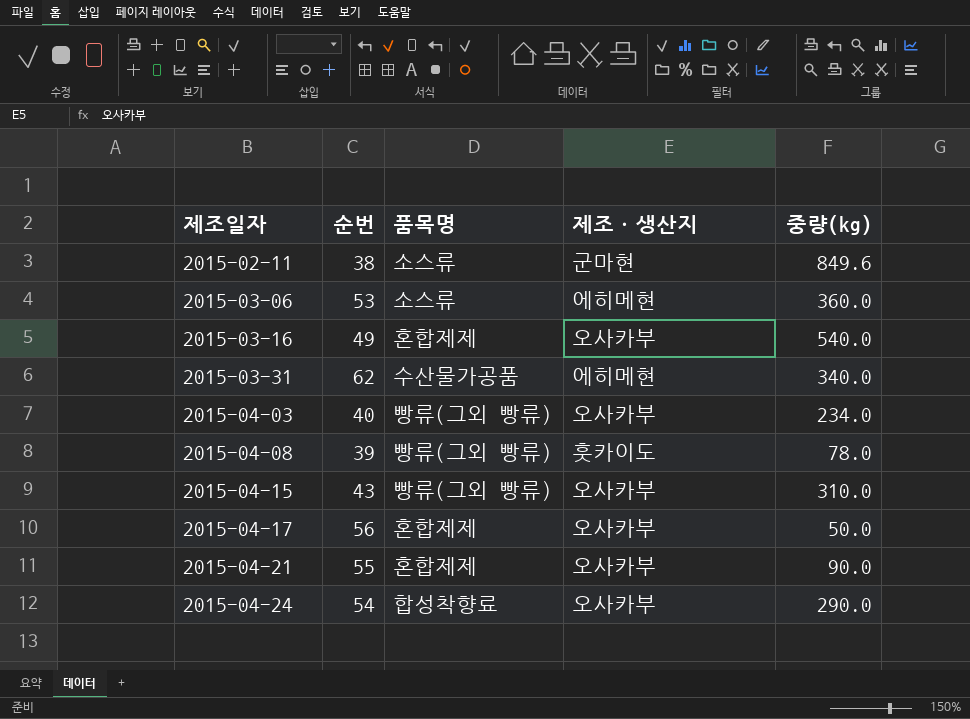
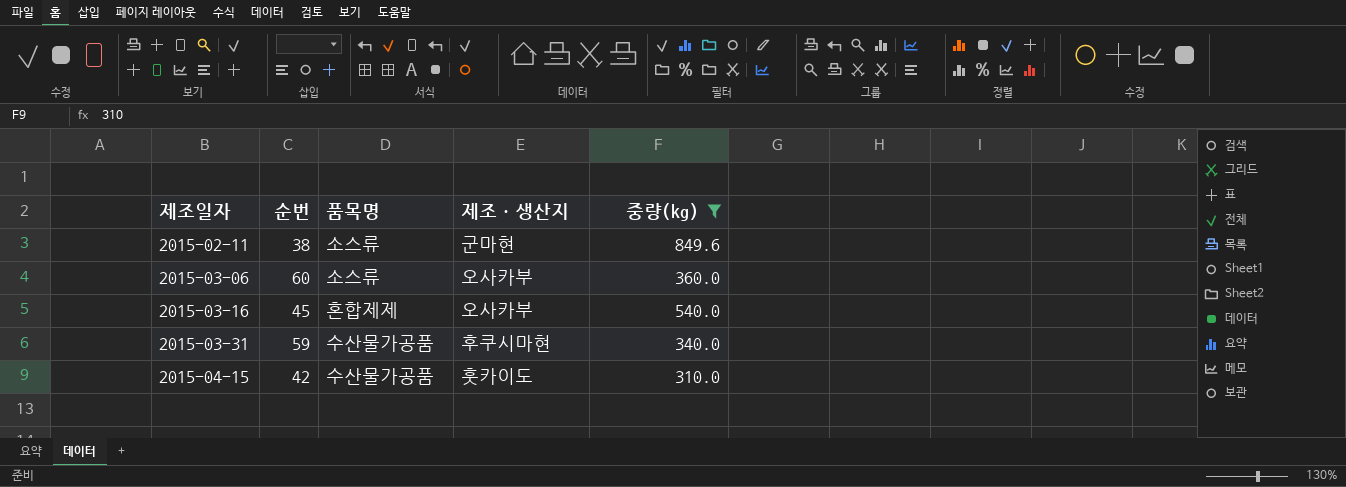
filter: none -> 중량(kg) >= 310.0
2015-03-06 | 순번: 53 -> 60
2015-03-06 | 제조·생산지: 에히메현 -> 오사카부
2015-03-16 | 순번: 49 -> 45
2015-03-31 | 순번: 62 -> 59
2015-03-31 | 제조·생산지: 에히메현 -> 후쿠시마현
2015-04-15 | 순번: 43 -> 42
2015-04-15 | 품목명: 빵류(그외 빵류) -> 수산물가공품
2015-04-15 | 제조·생산지: 오사카부 -> 훗카이도

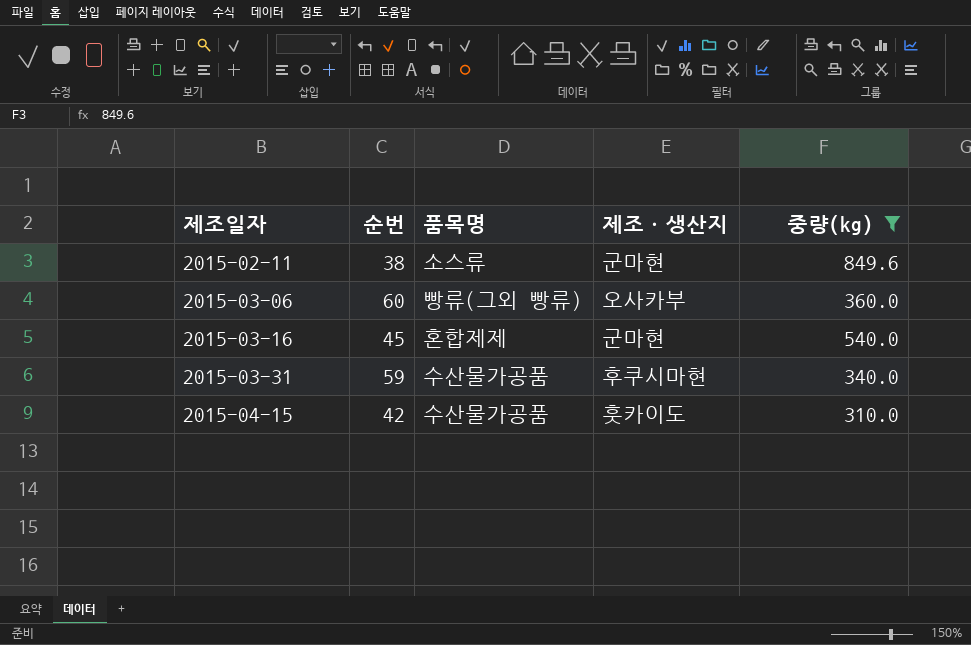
2015-03-06 | 품목명: 소스류 -> 빵류(그외 빵류)
2015-03-16 | 제조·생산지: 오사카부 -> 군마현

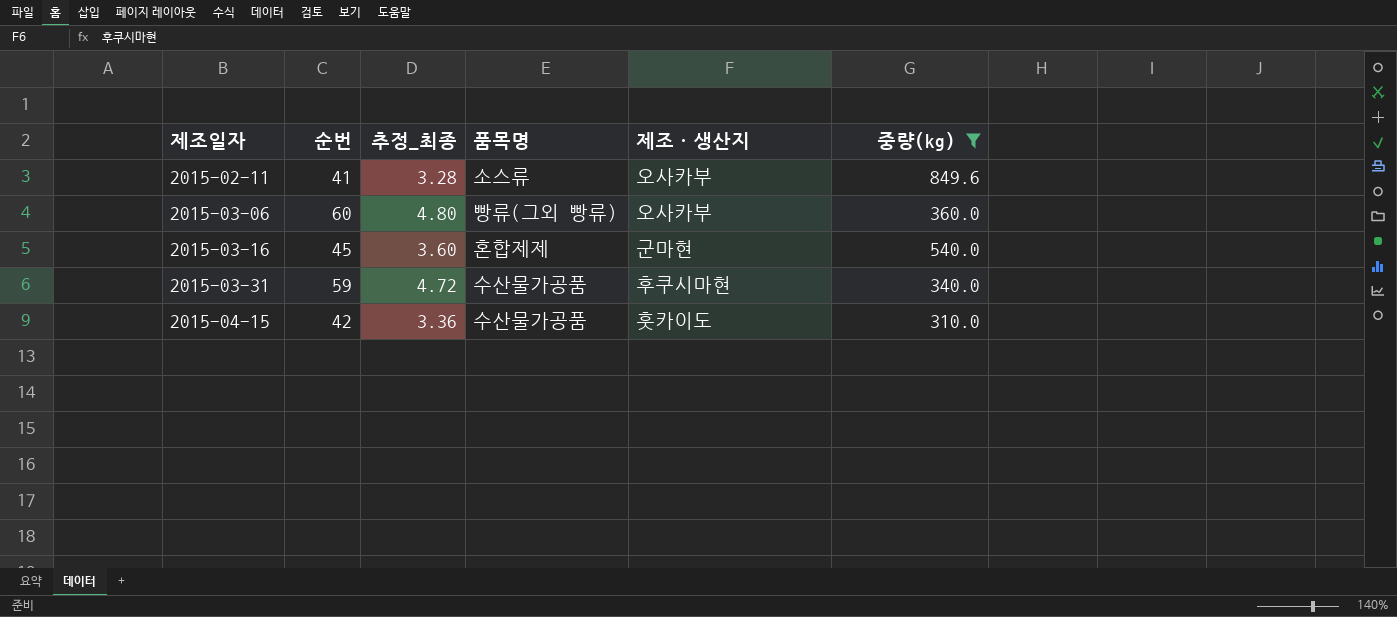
column 추정_최종 | formula: none -> [순번] * 0.08
2015-02-11 | 순번: 38 -> 41
2015-02-11 | 제조·생산지: 군마현 -> 오사카부

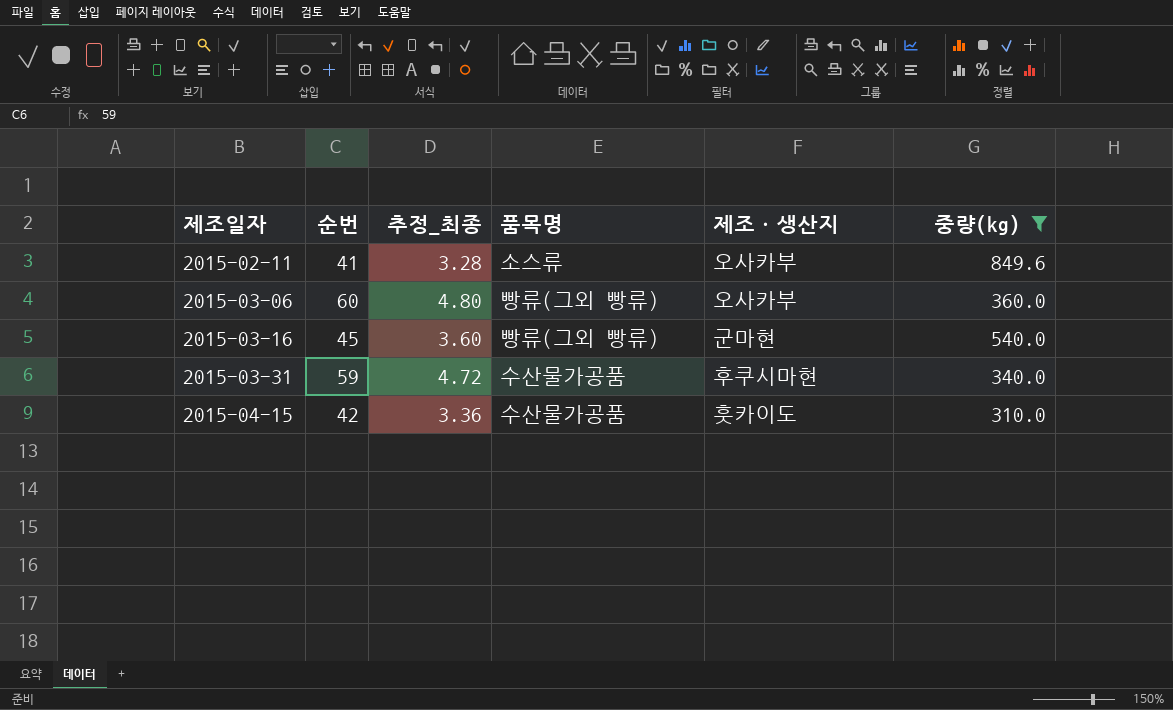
2015-03-16 | 품목명: 혼합제제 -> 빵류(그외 빵류)

